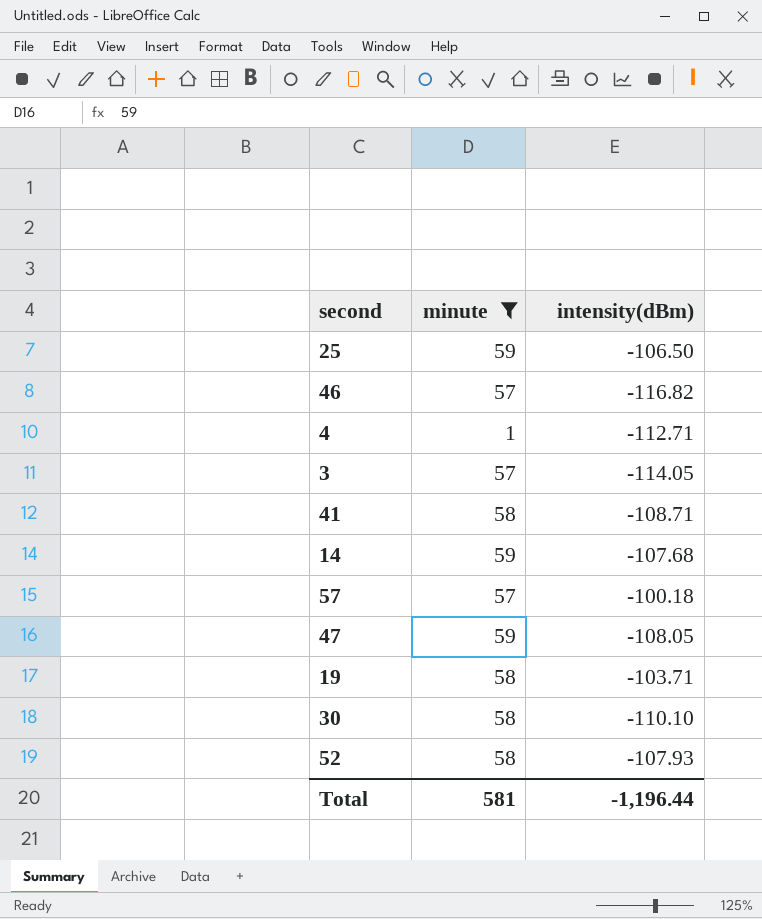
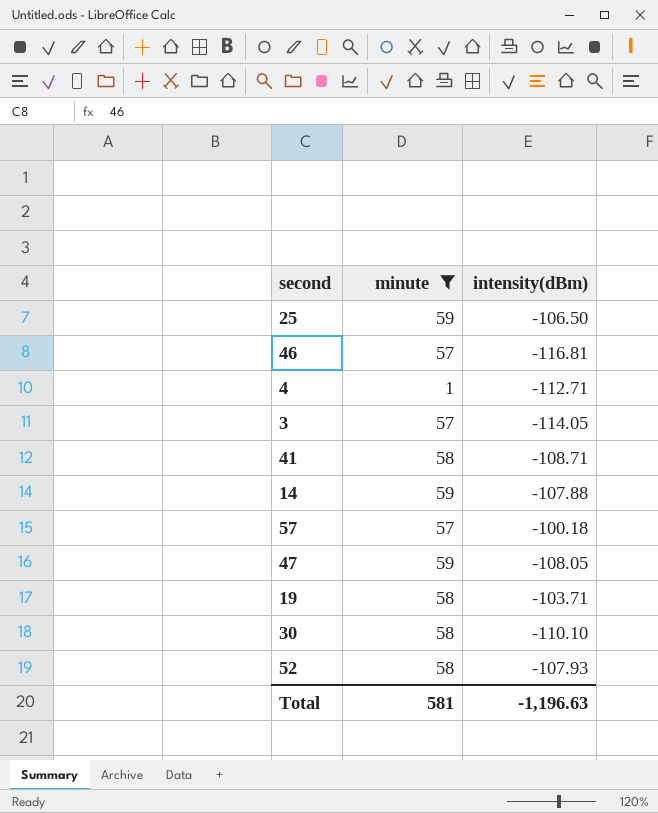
46 | intensity(dBm): -116.82 -> -116.81
14 | intensity(dBm): -107.68 -> -107.88
Total | intensity(dBm): -1,196.44 -> -1,196.63

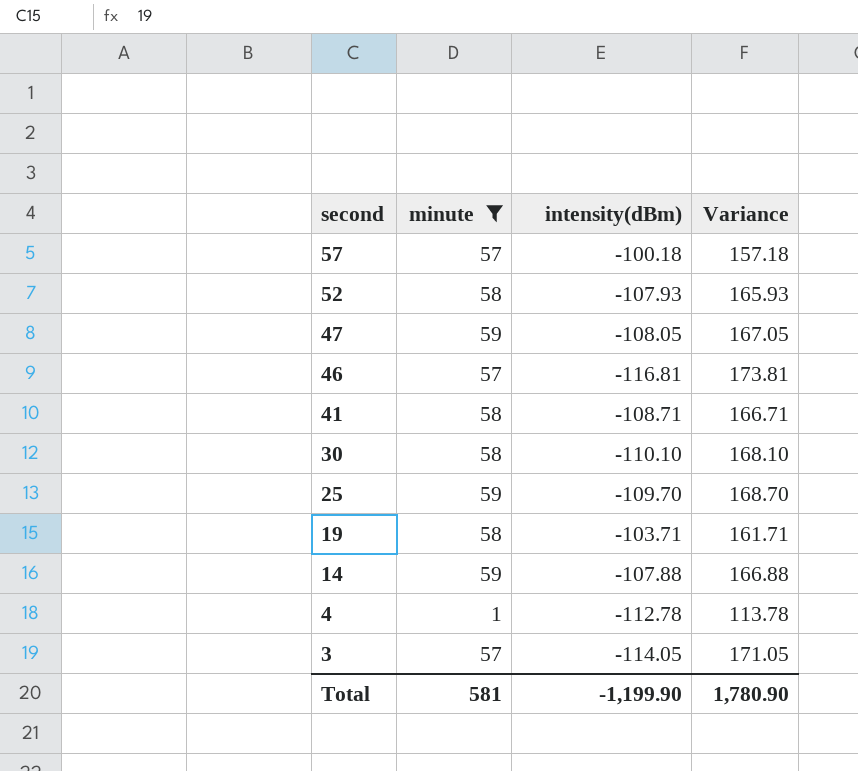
row order: none -> second descending
column Variance | formula: none -> [minute] - [intensity(dBm)]
25 | intensity(dBm): -106.50 -> -109.70
4 | intensity(dBm): -112.71 -> -112.78
Total | intensity(dBm): -1,196.63 -> -1,199.90

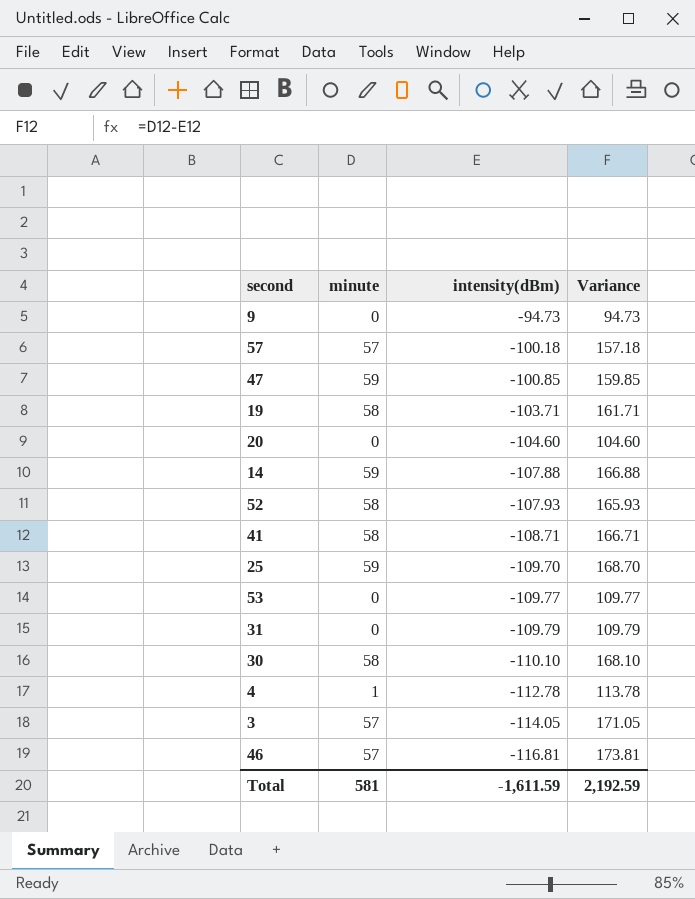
filter: minute != 0 -> none
row order: second descending -> intensity(dBm) descending
47 | intensity(dBm): -108.05 -> -100.85
47 | Variance: 167.05 -> 159.85
Total | intensity(dBm): -1,199.90 -> -1,611.59
Total | Variance: 1,780.90 -> 2,192.59

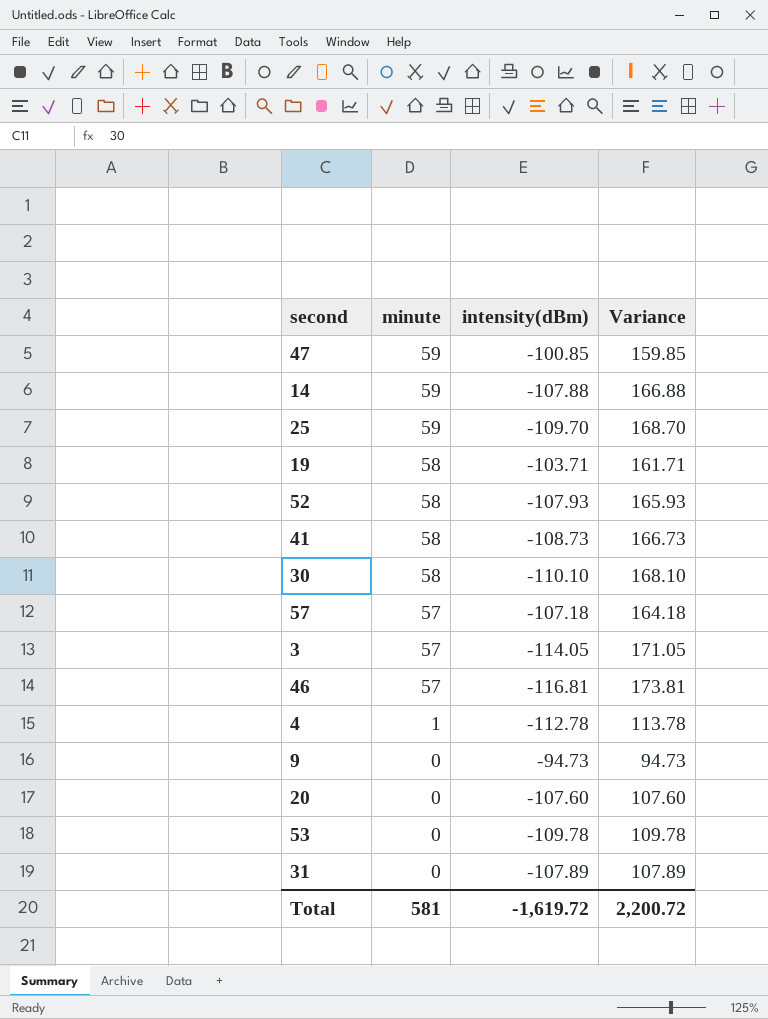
row order: intensity(dBm) descending -> minute descending
41 | intensity(dBm): -108.71 -> -108.73
41 | Variance: 166.71 -> 166.73
57 | intensity(dBm): -100.18 -> -107.18
57 | Variance: 157.18 -> 164.18
20 | intensity(dBm): -104.60 -> -107.60
20 | Variance: 104.60 -> 107.60
53 | intensity(dBm): -109.77 -> -109.78
53 | Variance: 109.77 -> 109.78
31 | intensity(dBm): -109.79 -> -107.89
31 | Variance: 109.79 -> 107.89
Total | intensity(dBm): -1,611.59 -> -1,619.72
Total | Variance: 2,192.59 -> 2,200.72

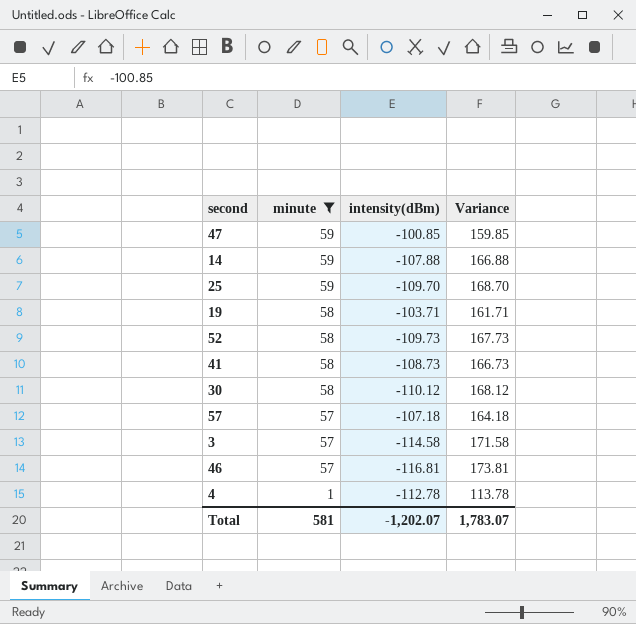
filter: none -> minute != 0
52 | intensity(dBm): -107.93 -> -109.73
52 | Variance: 165.93 -> 167.73
30 | intensity(dBm): -110.10 -> -110.12
30 | Variance: 168.10 -> 168.12
3 | intensity(dBm): -114.05 -> -114.58
3 | Variance: 171.05 -> 171.58
Total | intensity(dBm): -1,619.72 -> -1,202.07
Total | Variance: 2,200.72 -> 1,783.07

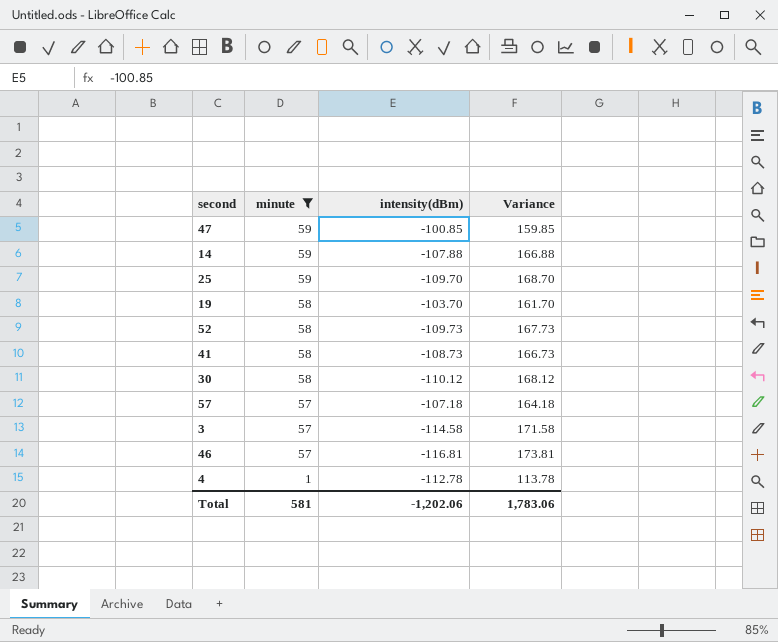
19 | intensity(dBm): -103.71 -> -103.70
19 | Variance: 161.71 -> 161.70
Total | intensity(dBm): -1,202.07 -> -1,202.06
Total | Variance: 1,783.07 -> 1,783.06

